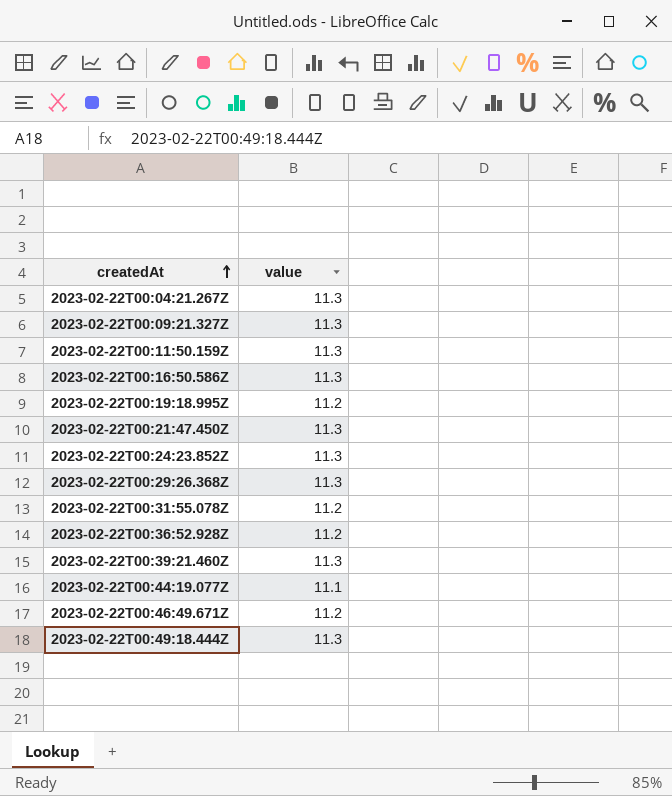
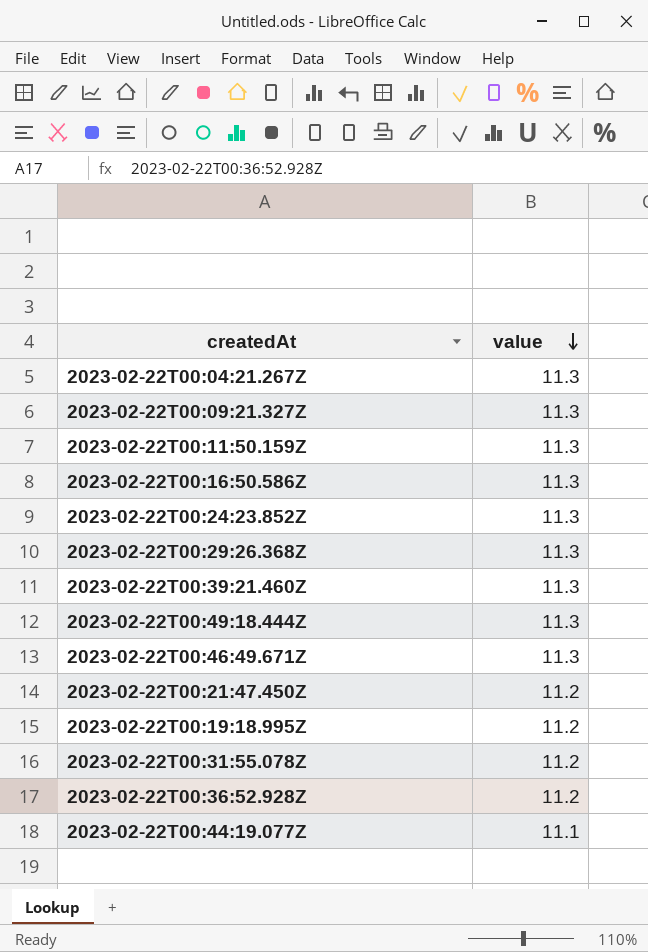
row order: createdAt ascending -> value descending
2023-02-22T00:46:49.671Z | value: 11.2 -> 11.3
2023-02-22T00:21:47.450Z | value: 11.3 -> 11.2

